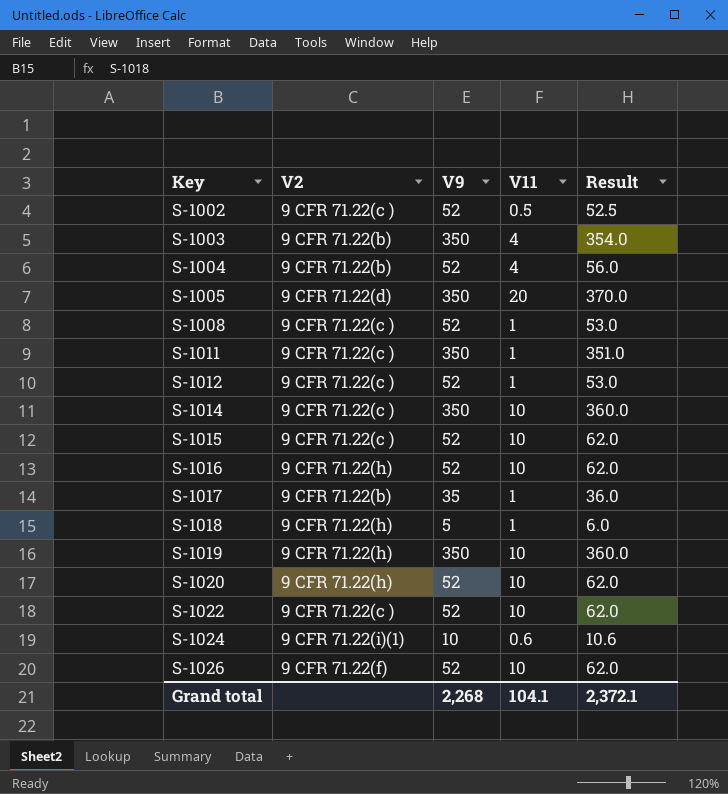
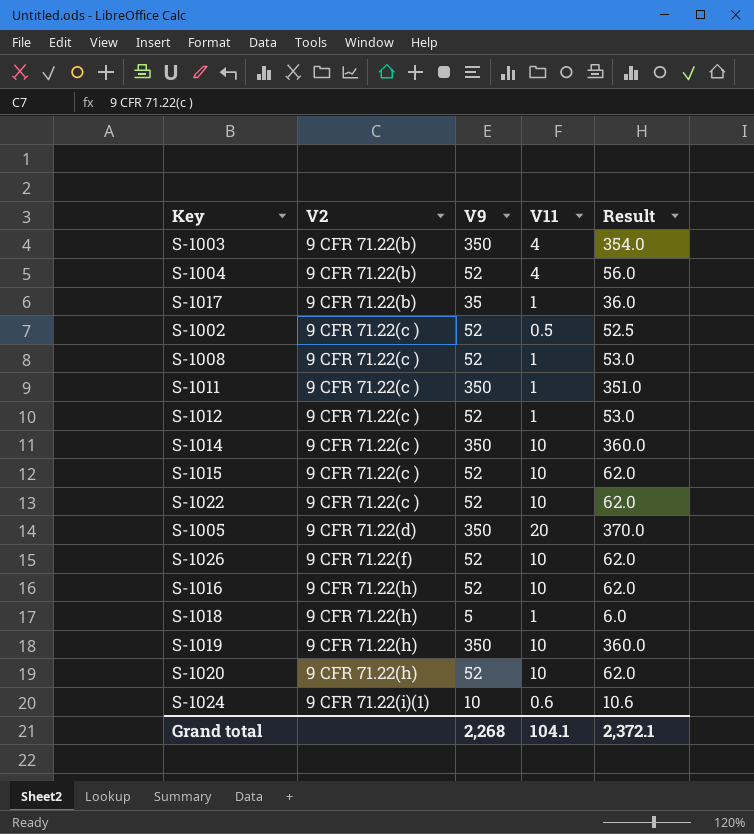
row order: Key ascending -> V2 ascending

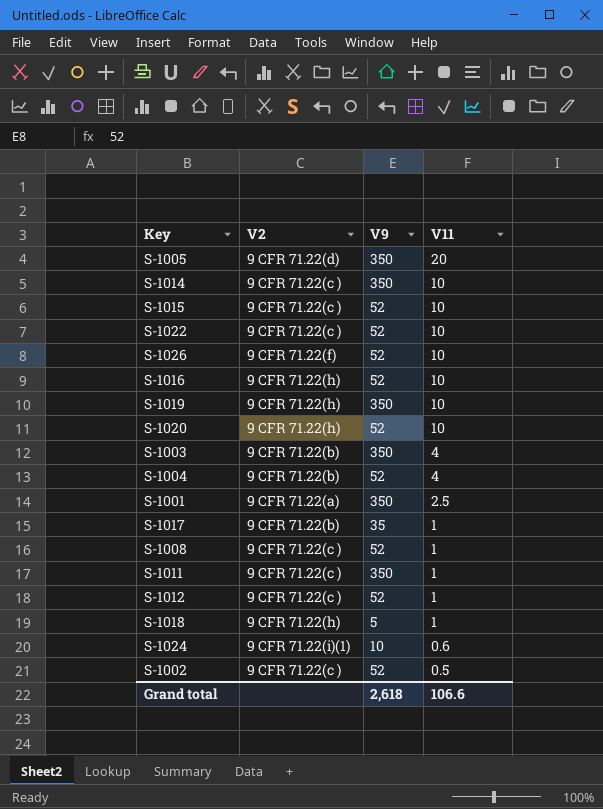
row order: V2 ascending -> V11 descending
column Result | formula: [V9] + [V11] -> none
row S-1001: none -> 9 CFR 71.22(a) | 350 | 2.5
Grand total | V9: 2,268 -> 2,618
Grand total | V11: 104.1 -> 106.6

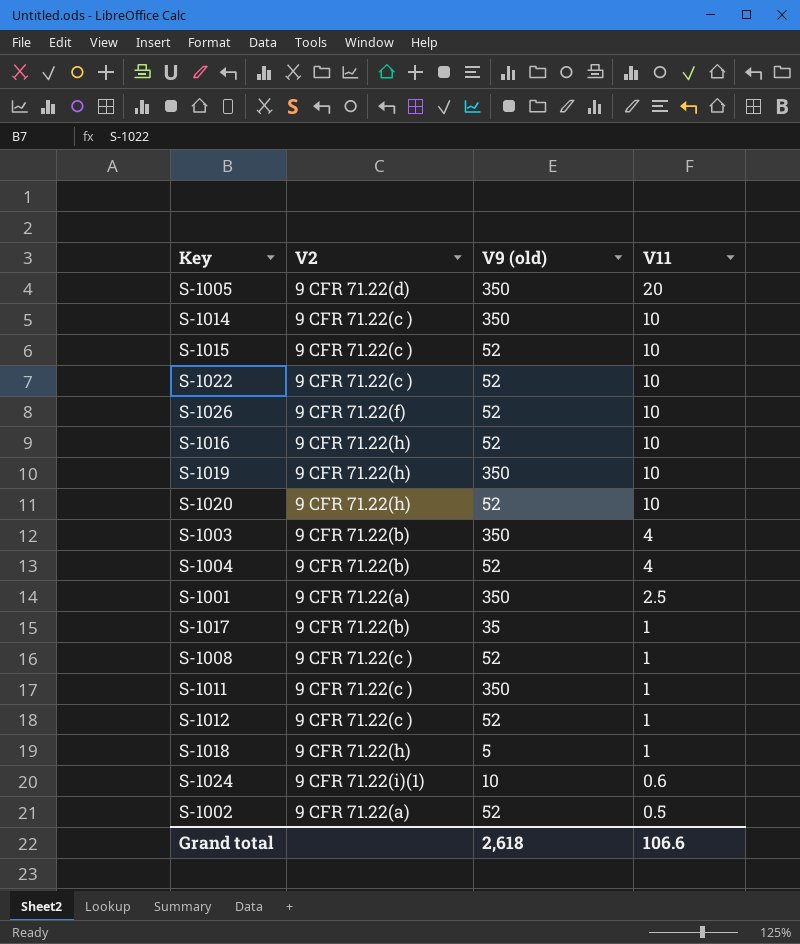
column name: V9 -> V9 (old)
S-1002 | V2: 9 CFR 71.22(c ) -> 9 CFR 71.22(a)

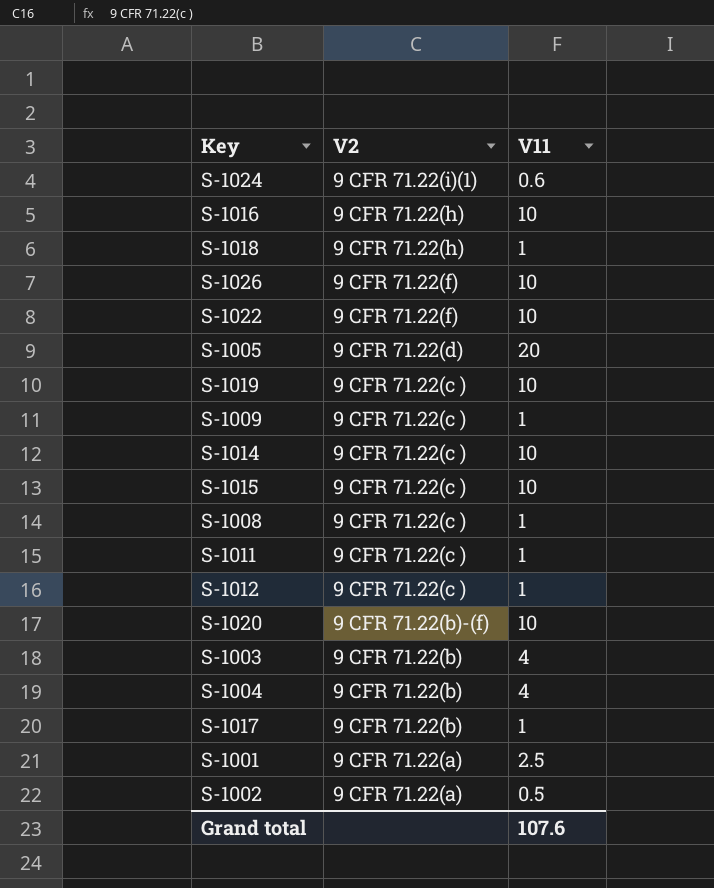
row order: V11 descending -> V2 descending
column V9 (old) | position: 3 -> none
S-1022 | V2: 9 CFR 71.22(c ) -> 9 CFR 71.22(f)
S-1019 | V2: 9 CFR 71.22(h) -> 9 CFR 71.22(c )
row S-1009: none -> 9 CFR 71.22(c ) | 1
S-1020 | V2: 9 CFR 71.22(h) -> 9 CFR 71.22(b)-(f)
Grand total | V11: 106.6 -> 107.6

